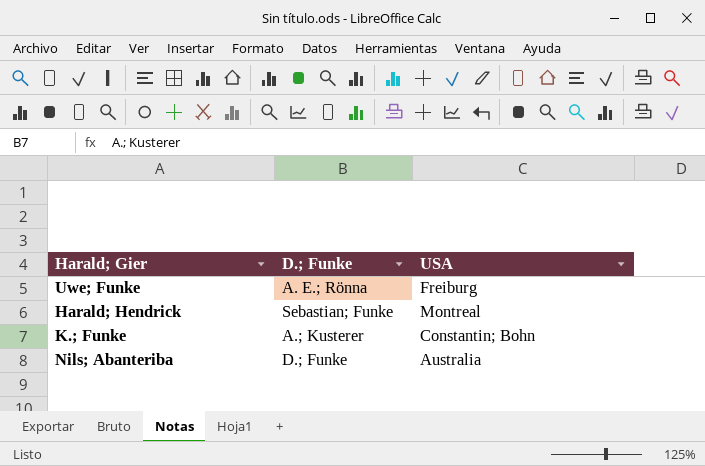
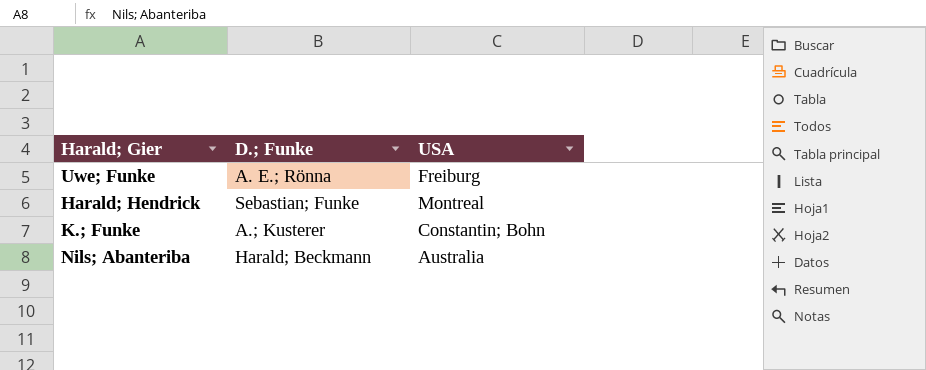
Nils; Abanteriba | D.; Funke: D.; Funke -> Harald; Beckmann

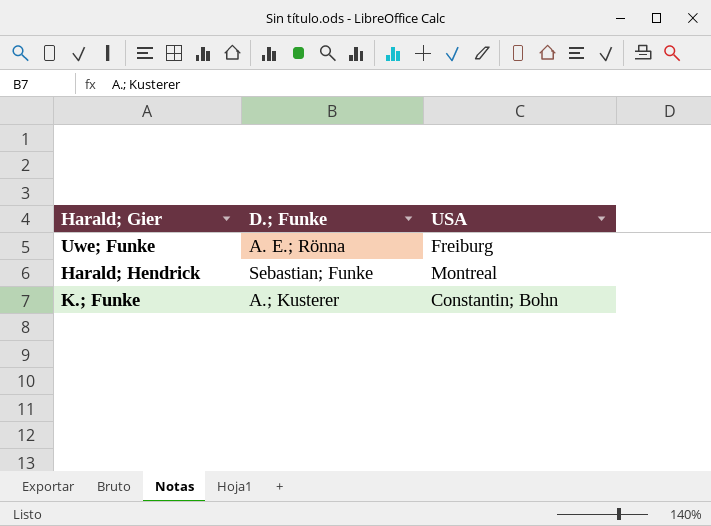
row Nils; Abanteriba: Harald; Beckmann | Australia -> none

